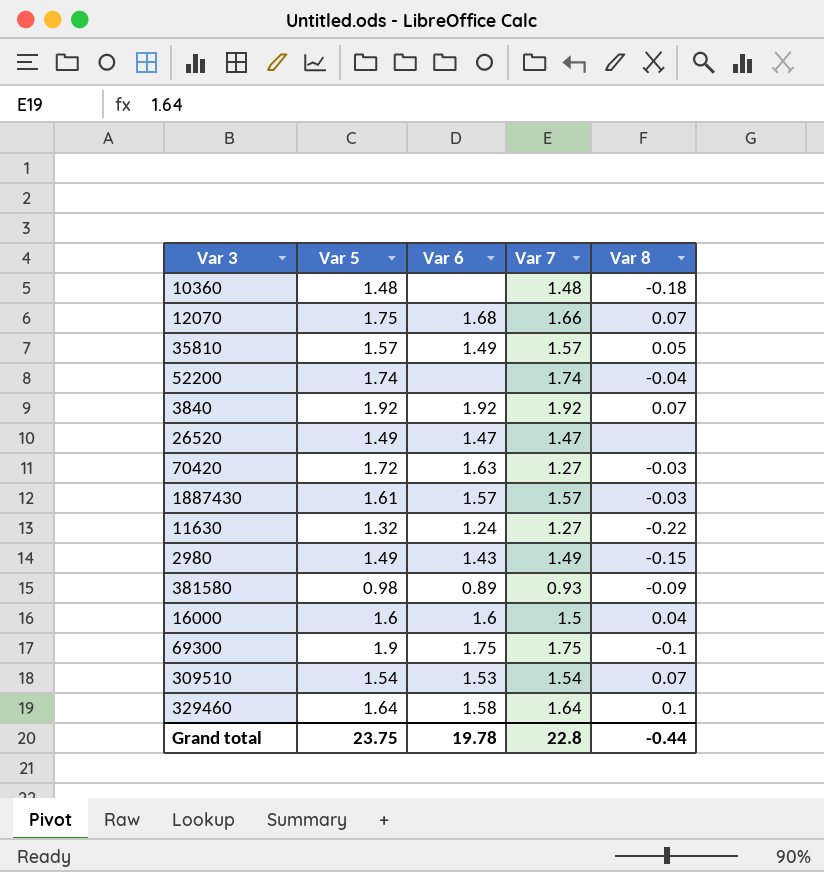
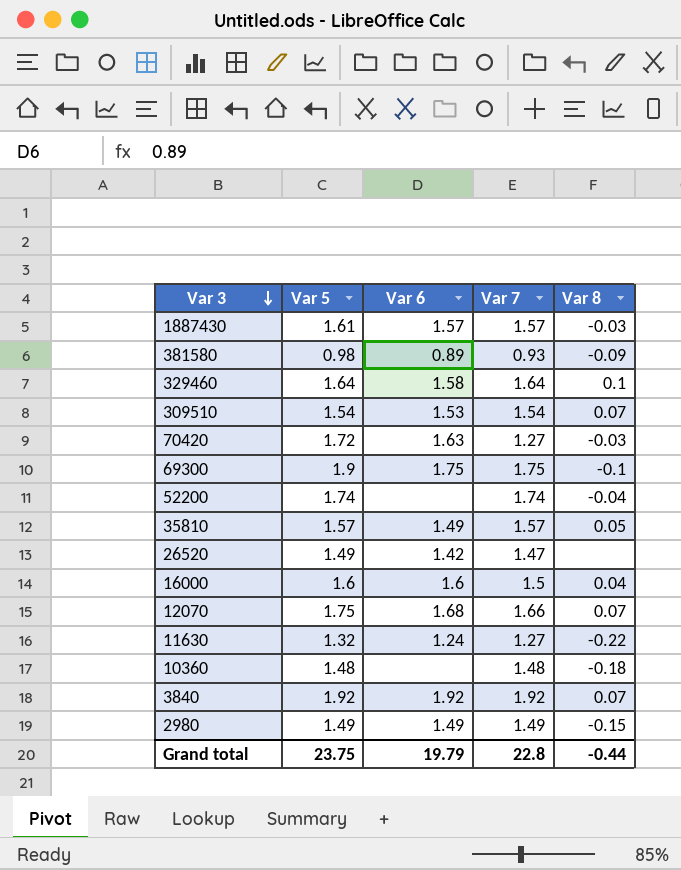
row order: none -> Var 3 descending
26520 | Var 6: 1.47 -> 1.42
2980 | Var 6: 1.43 -> 1.49
Grand total | Var 6: 19.78 -> 19.79

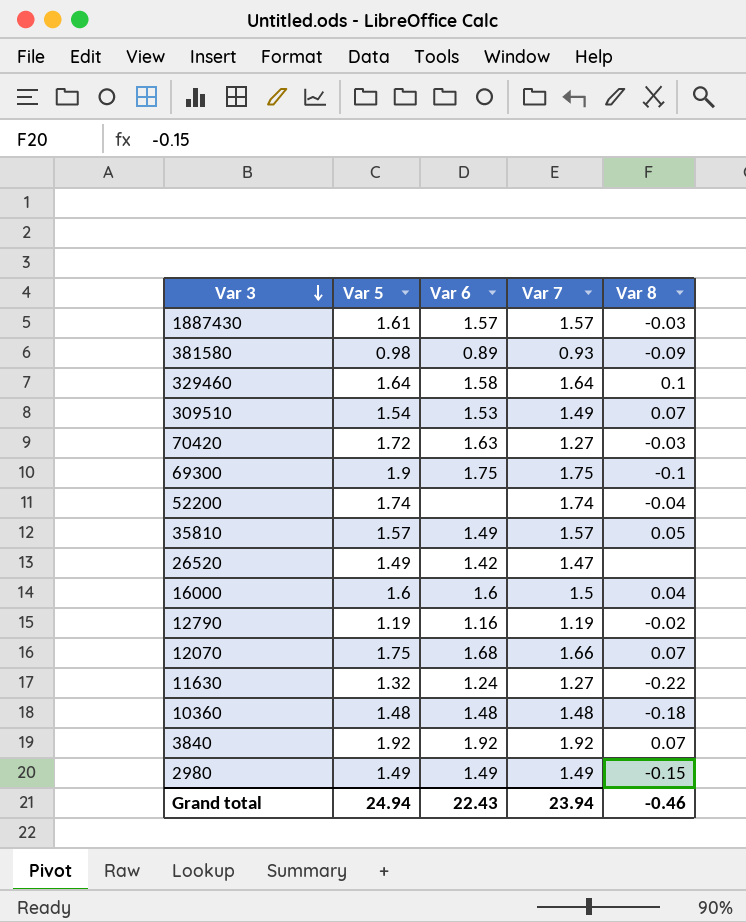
309510 | Var 7: 1.54 -> 1.49
row 12790: none -> 1.19 | 1.16 | 1.19 | -0.02
10360 | Var 6: none -> 1.48
Grand total | Var 5: 23.75 -> 24.94
Grand total | Var 6: 19.79 -> 22.43
Grand total | Var 7: 22.8 -> 23.94
Grand total | Var 8: -0.44 -> -0.46

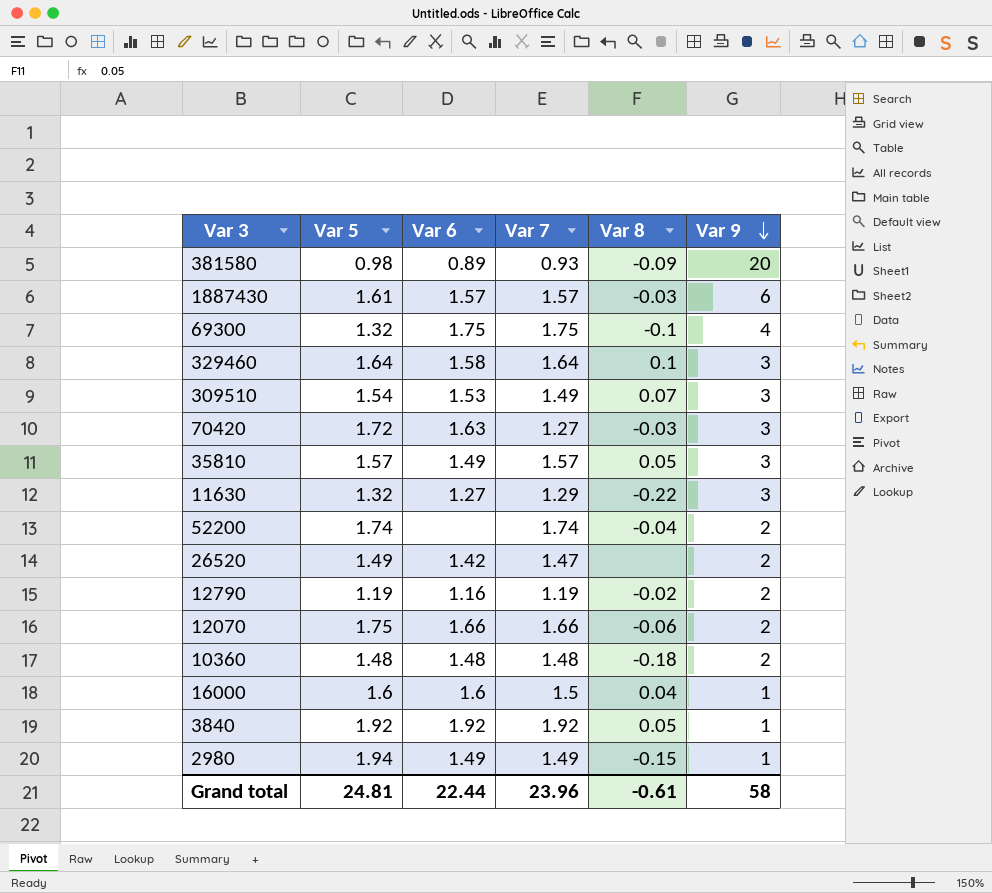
row order: Var 3 descending -> Var 9 descending
column Var 9 | position: none -> 6
69300 | Var 5: 1.9 -> 1.32
11630 | Var 6: 1.24 -> 1.27
11630 | Var 7: 1.27 -> 1.29
12070 | Var 6: 1.68 -> 1.66
12070 | Var 8: 0.07 -> -0.06
3840 | Var 8: 0.07 -> 0.05
2980 | Var 5: 1.49 -> 1.94
Grand total | Var 5: 24.94 -> 24.81
Grand total | Var 6: 22.43 -> 22.44
Grand total | Var 7: 23.94 -> 23.96
Grand total | Var 8: -0.46 -> -0.61

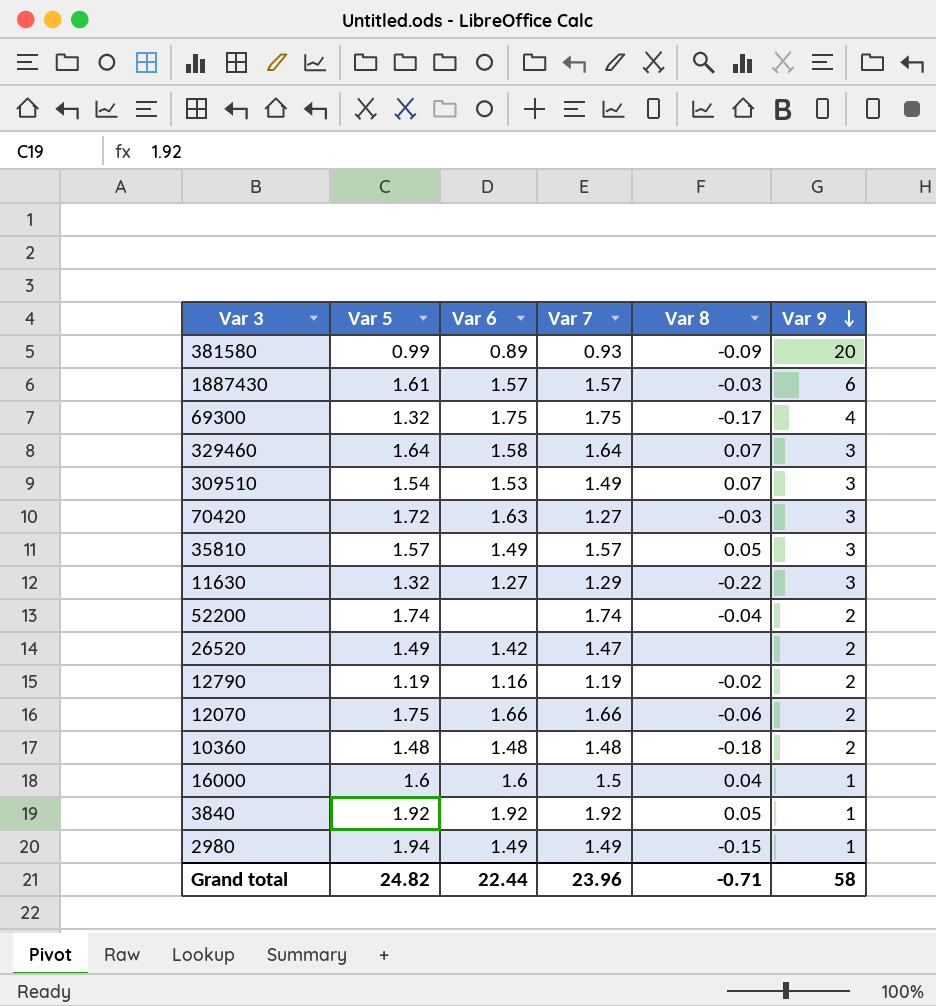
381580 | Var 5: 0.98 -> 0.99
69300 | Var 8: -0.1 -> -0.17
329460 | Var 8: 0.1 -> 0.07
Grand total | Var 5: 24.81 -> 24.82
Grand total | Var 8: -0.61 -> -0.71

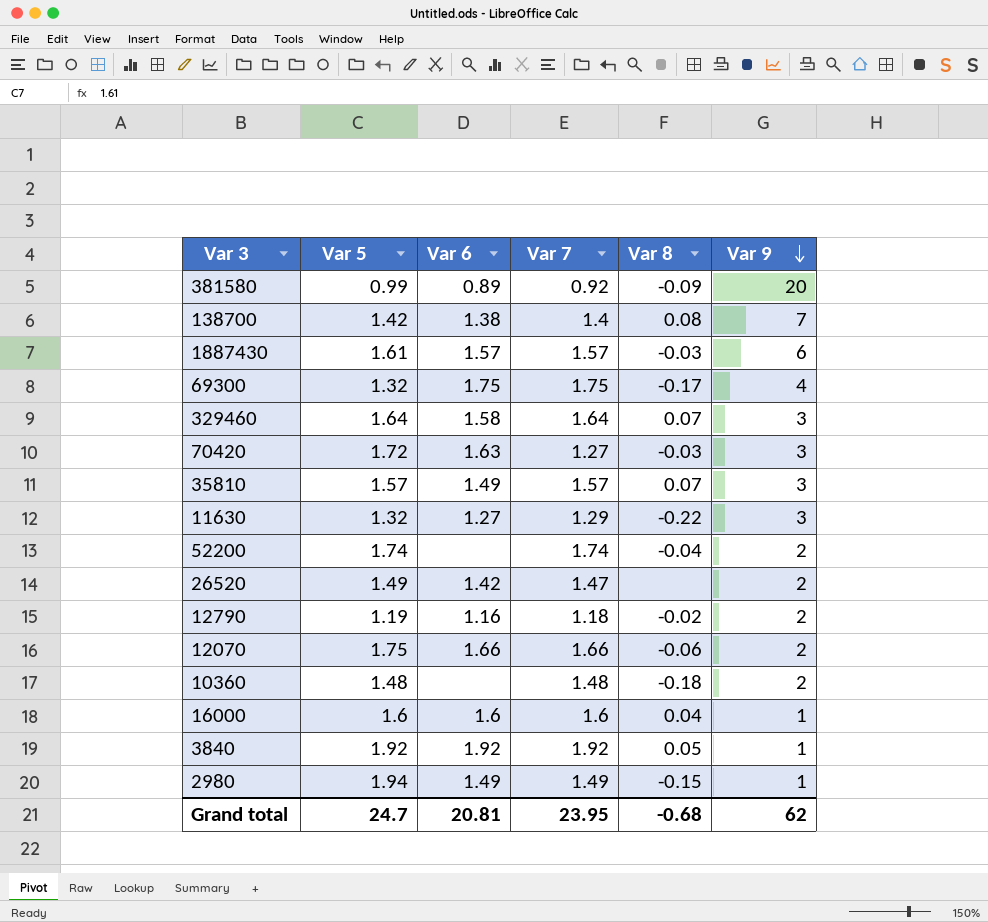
row 309510: 1.54 | 1.53 | 1.49 | 0.07 | 3 -> none
381580 | Var 7: 0.93 -> 0.92
row 138700: none -> 1.42 | 1.38 | 1.4 | 0.08 | 7
35810 | Var 8: 0.05 -> 0.07
12790 | Var 7: 1.19 -> 1.18
10360 | Var 6: 1.48 -> none
16000 | Var 7: 1.5 -> 1.6
Grand total | Var 5: 24.82 -> 24.7
Grand total | Var 6: 22.44 -> 20.81
Grand total | Var 7: 23.96 -> 23.95
Grand total | Var 8: -0.71 -> -0.68
Grand total | Var 9: 58 -> 62

